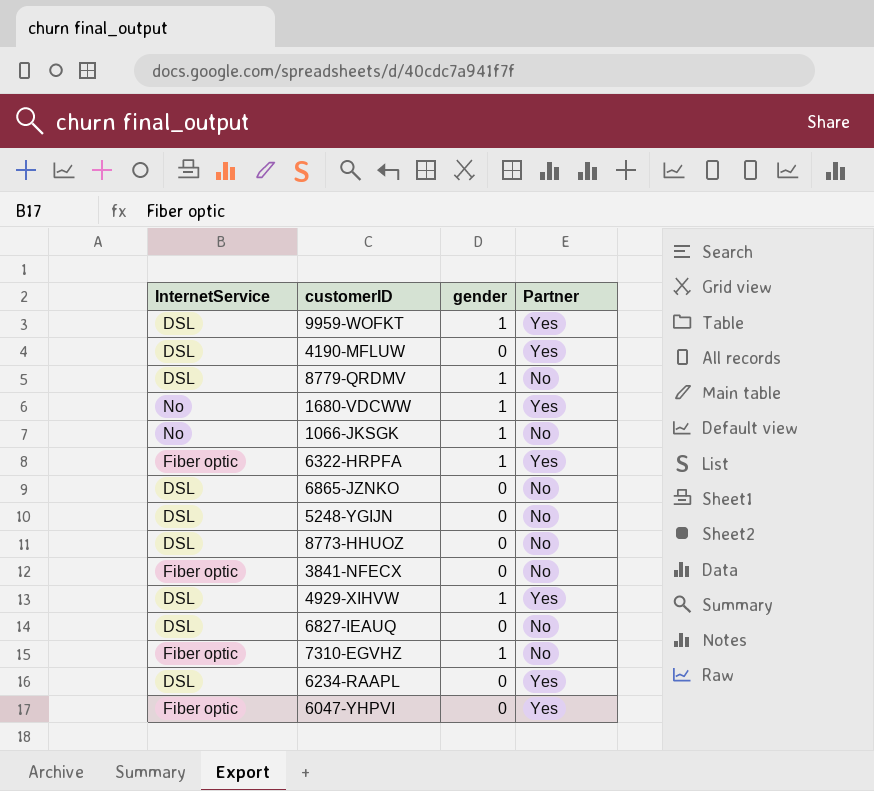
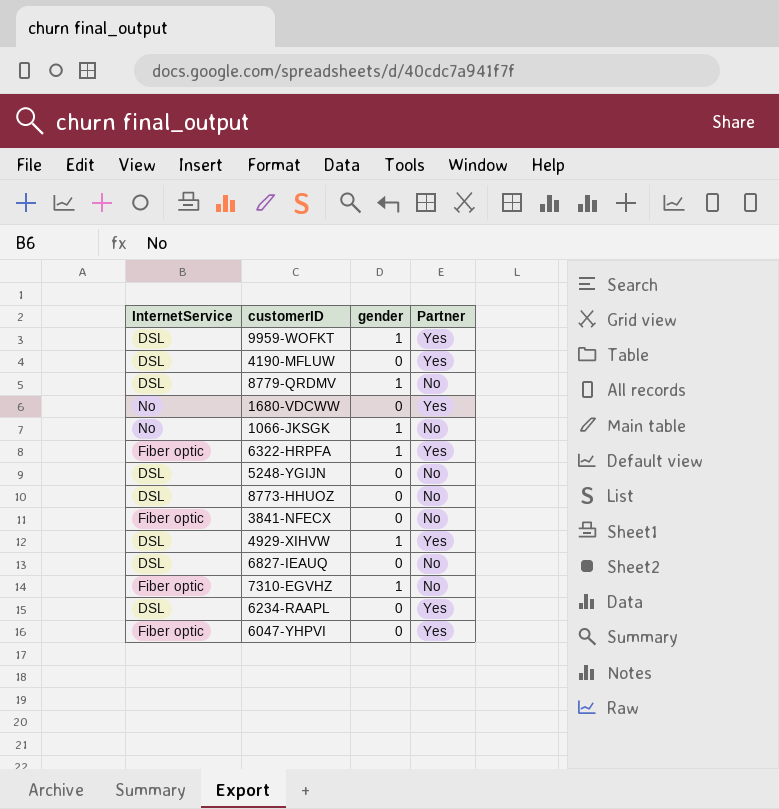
row 6865-JZNKO: DSL | 0 | No -> none
1680-VDCWW | gender: 1 -> 0

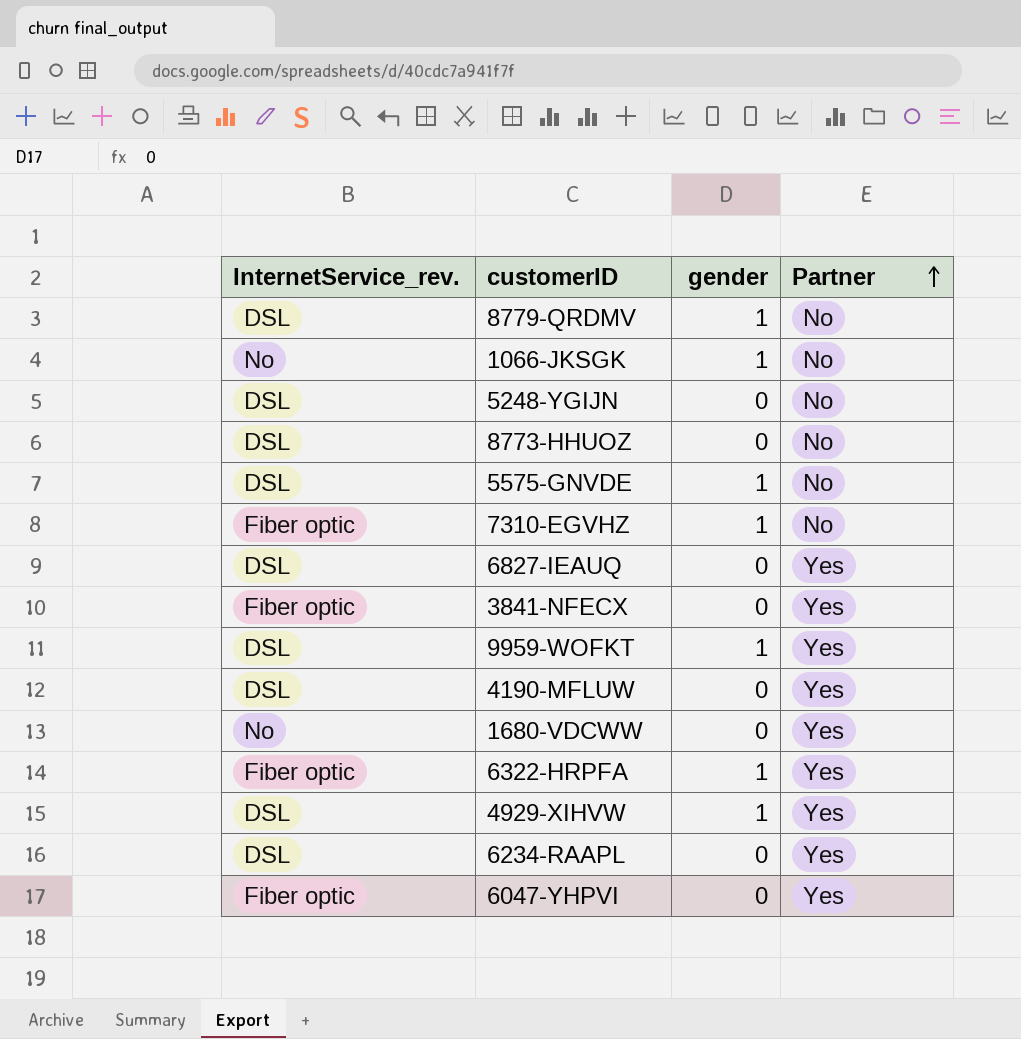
row order: none -> Partner ascending
column name: InternetService -> InternetService_rev.
row 5575-GNVDE: none -> DSL | 1 | No
6827-IEAUQ | Partner: No -> Yes
3841-NFECX | Partner: No -> Yes

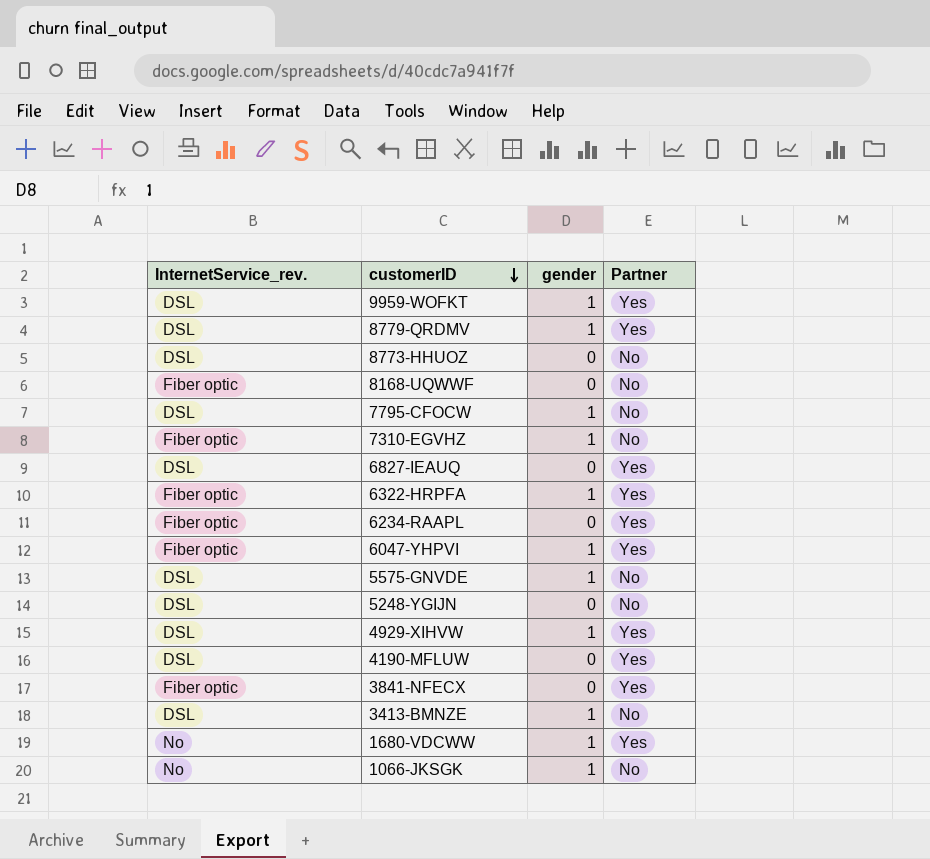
row order: Partner ascending -> customerID descending
8779-QRDMV | Partner: No -> Yes
row 8168-UQWWF: none -> Fiber optic | 0 | No
row 7795-CFOCW: none -> DSL | 1 | No
6234-RAAPL | InternetService_rev.: DSL -> Fiber optic
6047-YHPVI | gender: 0 -> 1
row 3413-BMNZE: none -> DSL | 1 | No
1680-VDCWW | gender: 0 -> 1

